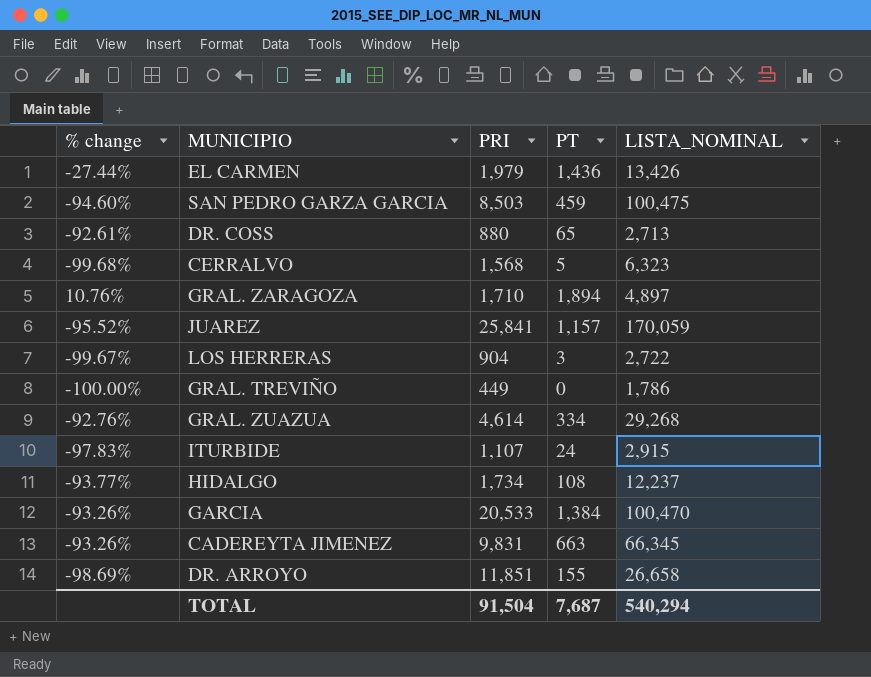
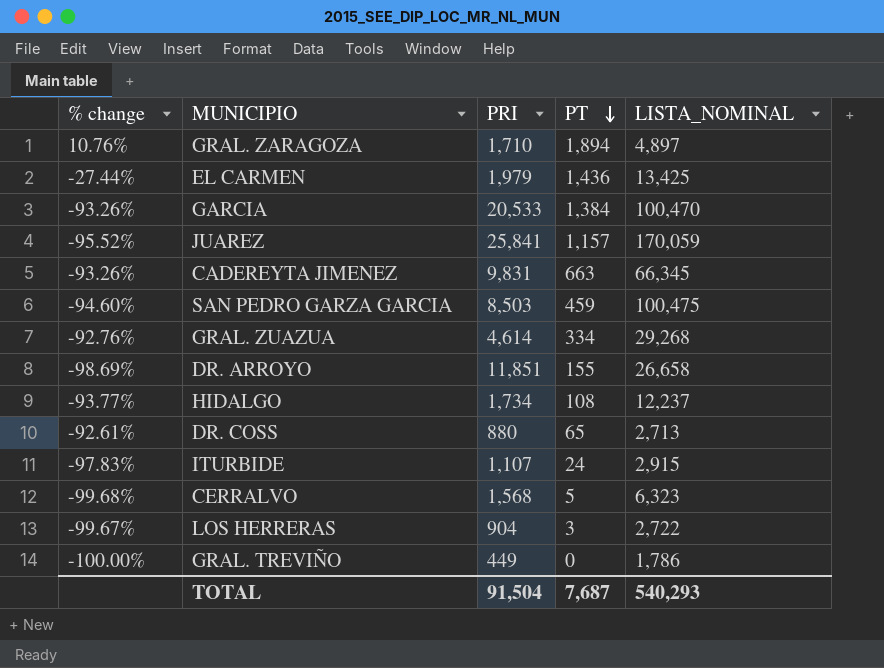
row order: none -> PT descending
EL CARMEN | LISTA_NOMINAL: 13,426 -> 13,425
TOTAL | LISTA_NOMINAL: 540,294 -> 540,293

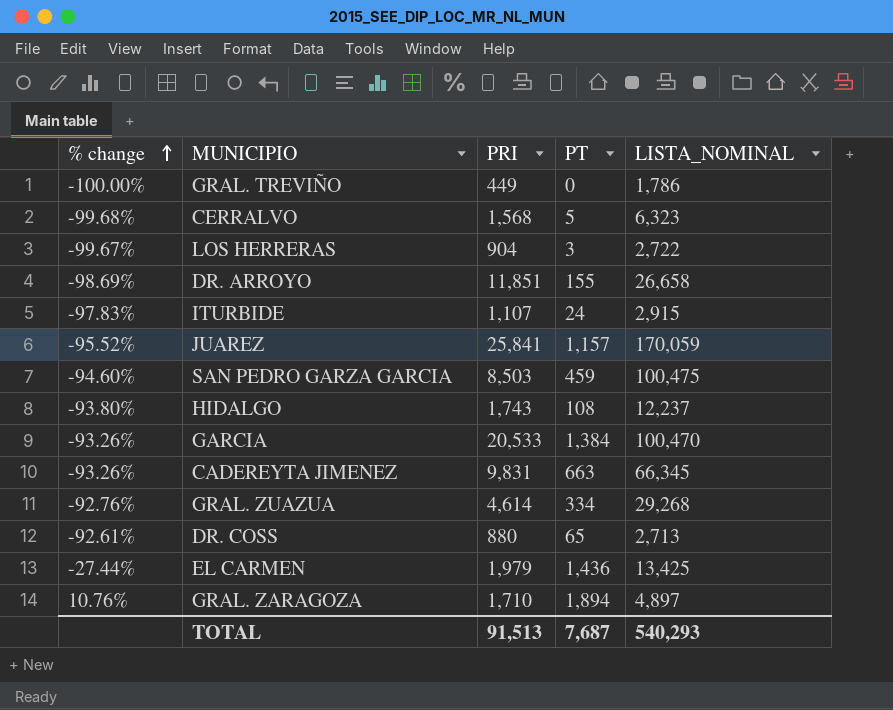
row order: PT descending -> % change ascending
HIDALGO | % change: -93.77% -> -93.80%
HIDALGO | PRI: 1,734 -> 1,743
TOTAL | PRI: 91,504 -> 91,513

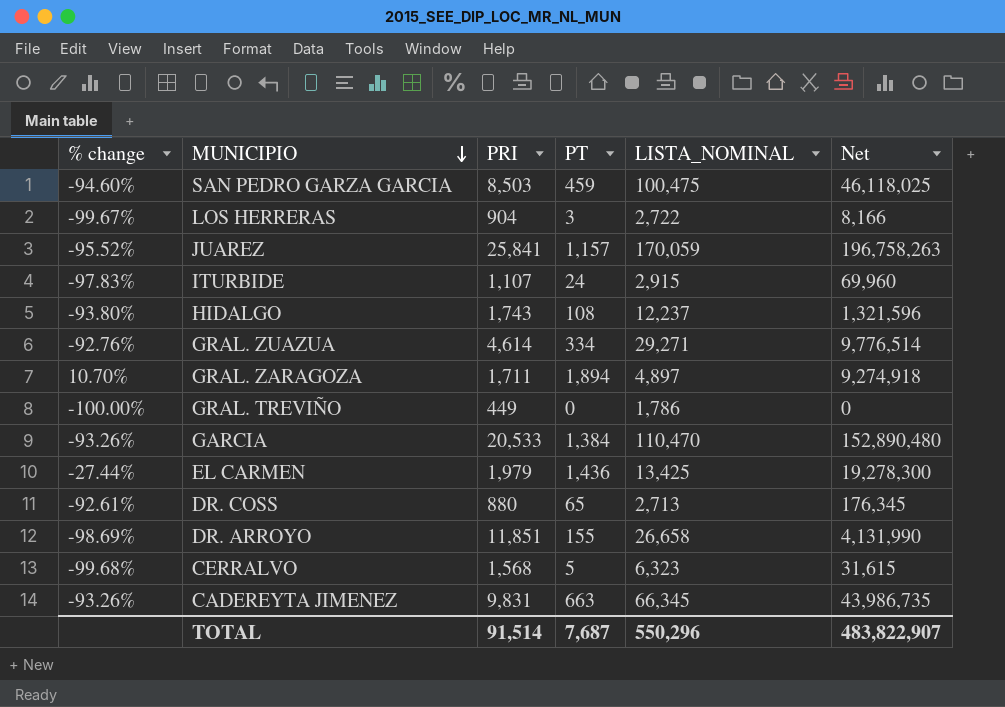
row order: % change ascending -> MUNICIPIO descending
column Net | formula: none -> [PT] * [LISTA_NOMINAL]
GRAL. ZUAZUA | LISTA_NOMINAL: 29,268 -> 29,271
GRAL. ZARAGOZA | % change: 10.76% -> 10.70%
GRAL. ZARAGOZA | PRI: 1,710 -> 1,711
GARCIA | LISTA_NOMINAL: 100,470 -> 110,470
TOTAL | PRI: 91,513 -> 91,514
TOTAL | LISTA_NOMINAL: 540,293 -> 550,296

